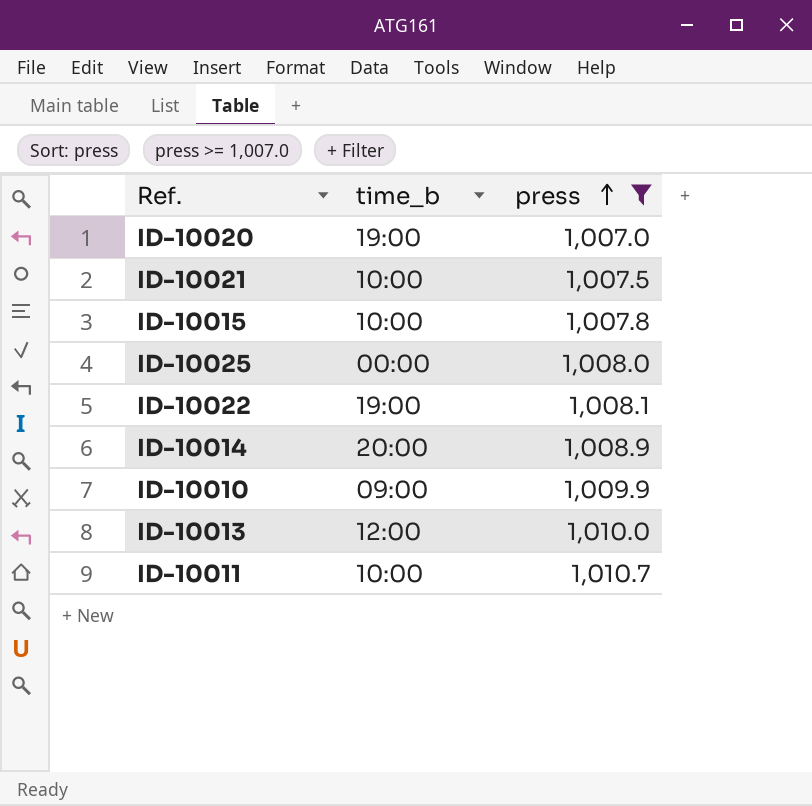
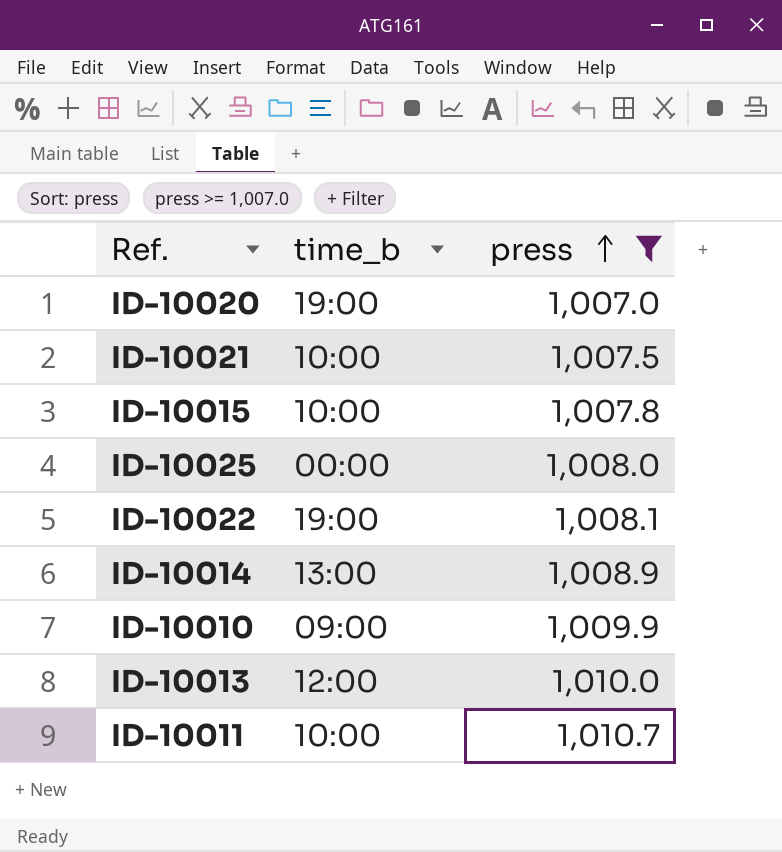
ID-10014 | time_b: 20:00 -> 13:00

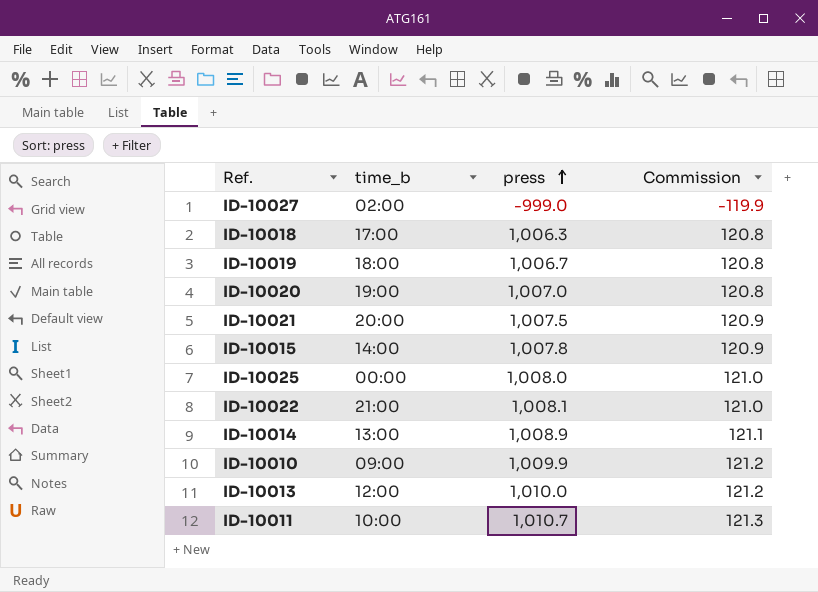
filter: press >= 1,007.0 -> none
column Commission | formula: none -> [press] * 0.12
ID-10021 | time_b: 10:00 -> 20:00
ID-10015 | time_b: 10:00 -> 14:00
ID-10022 | time_b: 19:00 -> 21:00

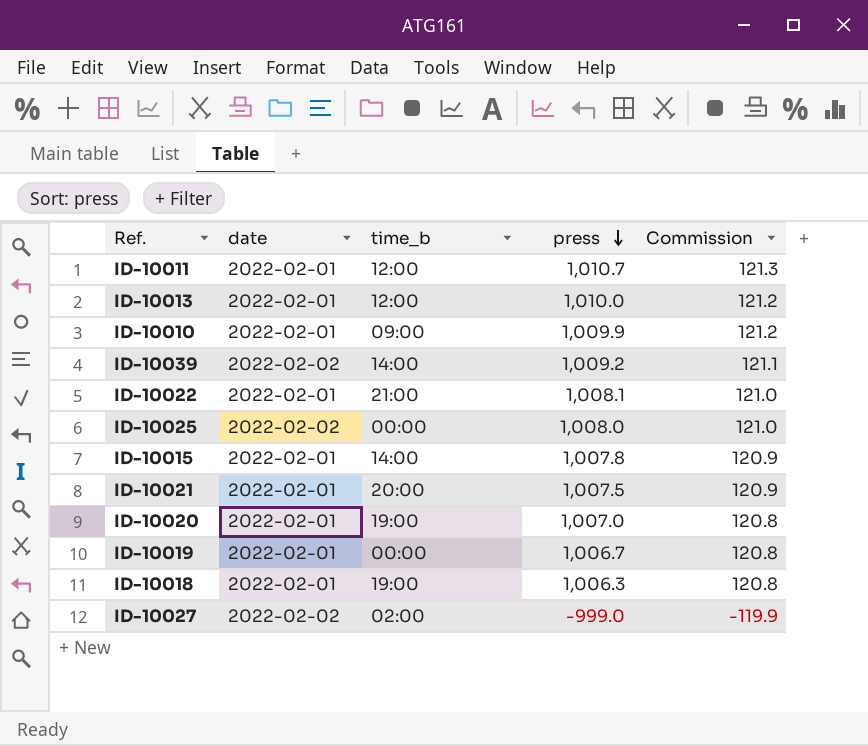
row order: press ascending -> press descending
column date | position: none -> 2
row ID-10014: 13:00 | 1,008.9 | 121.1 -> none
ID-10011 | time_b: 10:00 -> 12:00
row ID-10039: none -> 2022-02-02 | 14:00 | 1,009.2 | 121.1
ID-10019 | time_b: 18:00 -> 00:00
ID-10018 | time_b: 17:00 -> 19:00

